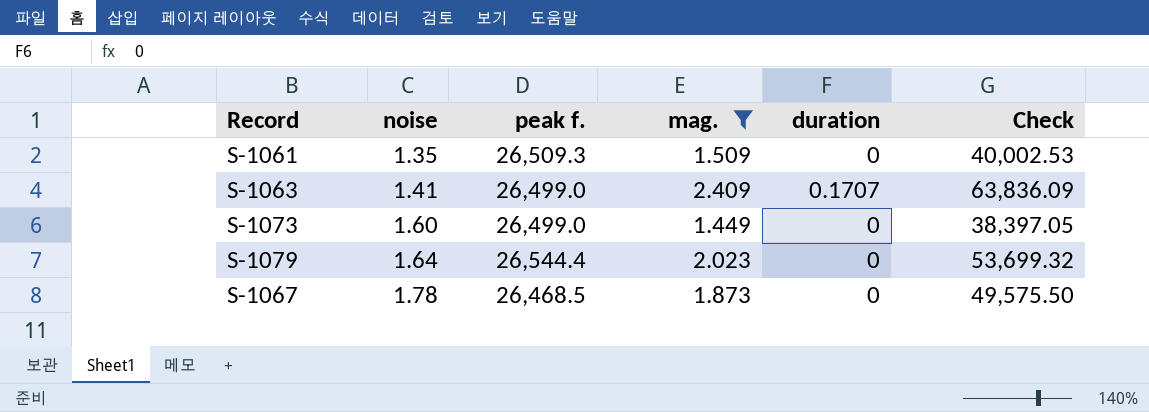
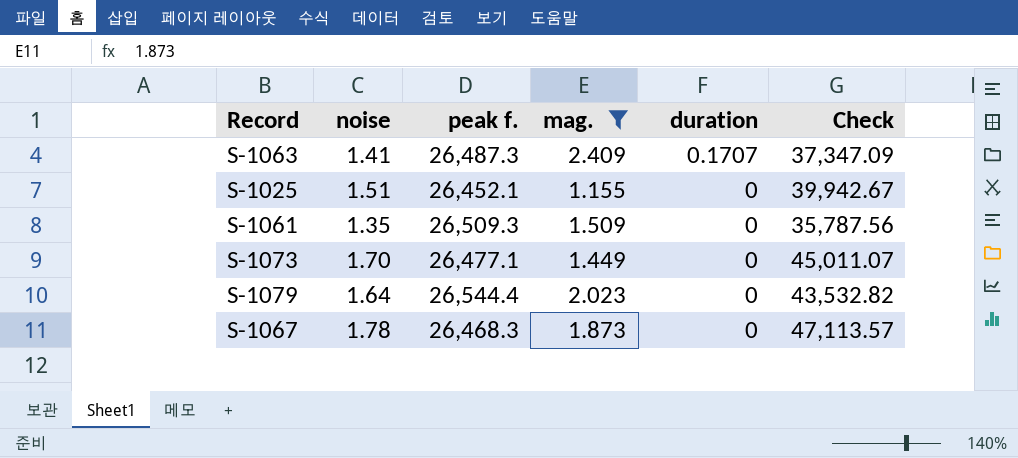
row order: noise ascending -> duration descending
column Check | formula: [peak f.] * [mag.] -> [noise] * [peak f.]
S-1063 | peak f.: 26,499.0 -> 26,487.3
row S-1025: none -> 1.51 | 26,452.1 | 1.155 | 0 | 39,942.67
S-1073 | noise: 1.60 -> 1.70
S-1073 | peak f.: 26,499.0 -> 26,477.1
S-1067 | peak f.: 26,468.5 -> 26,468.3

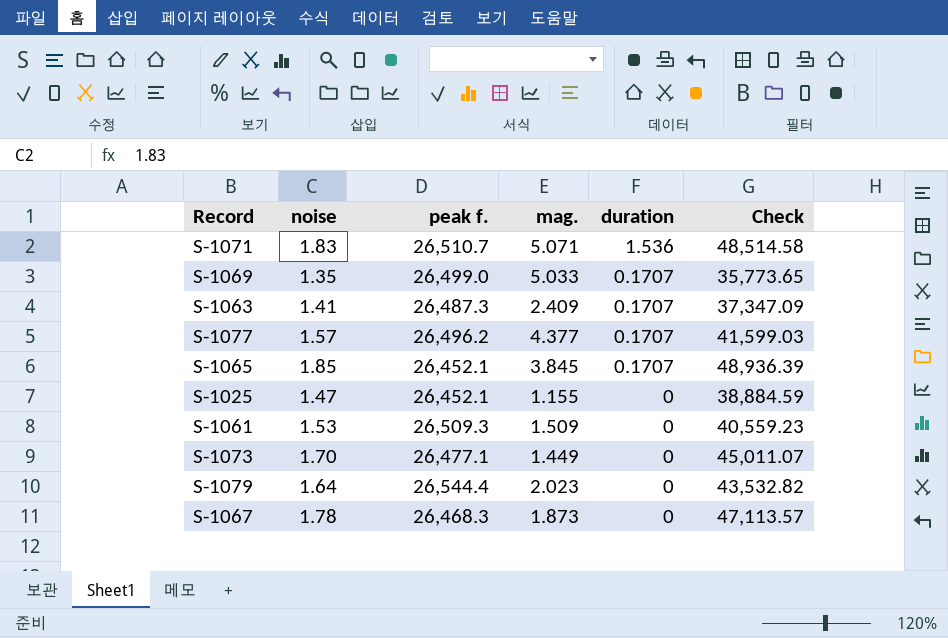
filter: mag. <= 2.409 -> none
S-1025 | noise: 1.51 -> 1.47
S-1025 | Check: 39,942.67 -> 38,884.59
S-1061 | noise: 1.35 -> 1.53
S-1061 | Check: 35,787.56 -> 40,559.23

